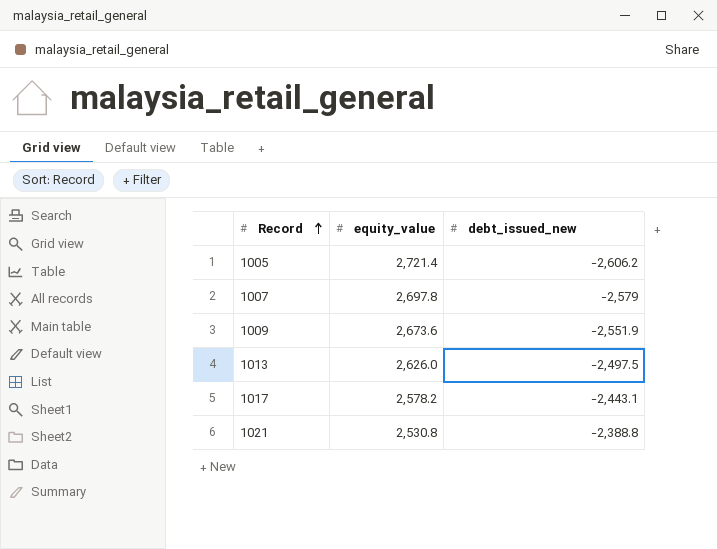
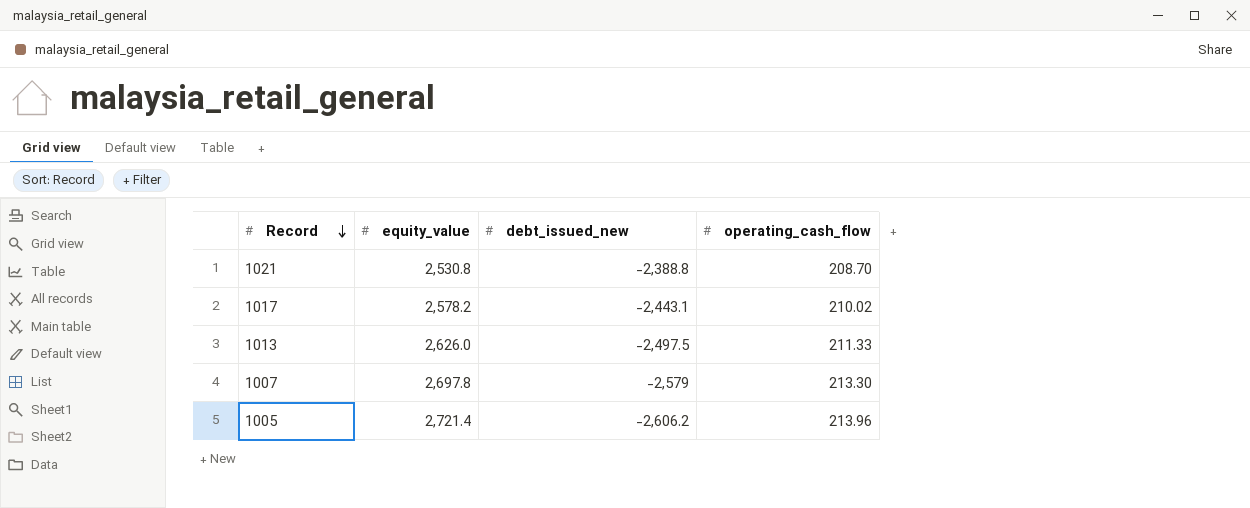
row order: Record ascending -> Record descending
column operating_cash_flow | position: none -> 4
row 1009: 2,673.6 | -2,551.9 -> none

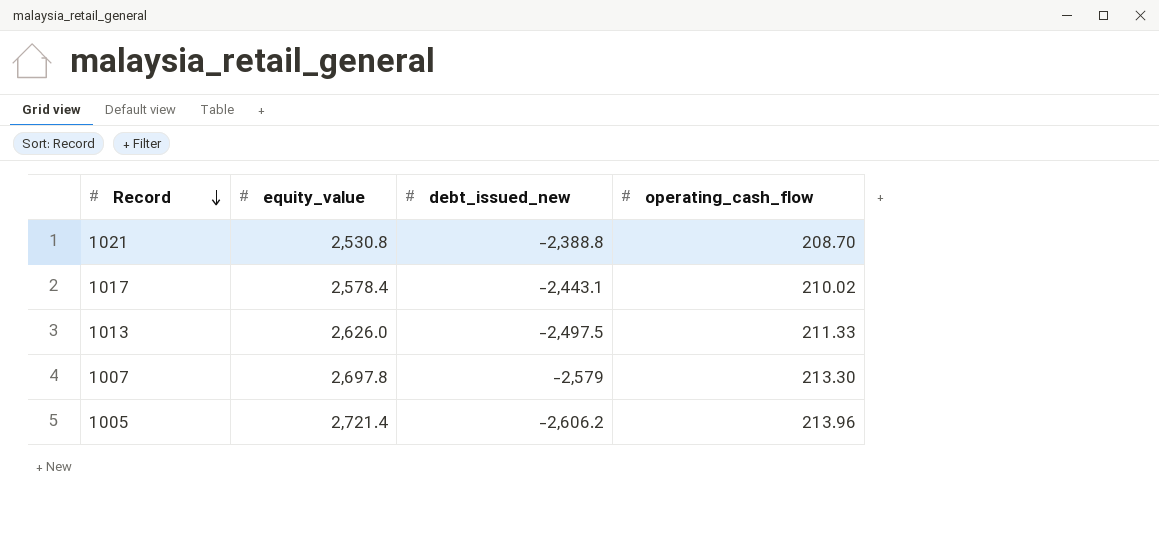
1017 | equity_value: 2,578.2 -> 2,578.4

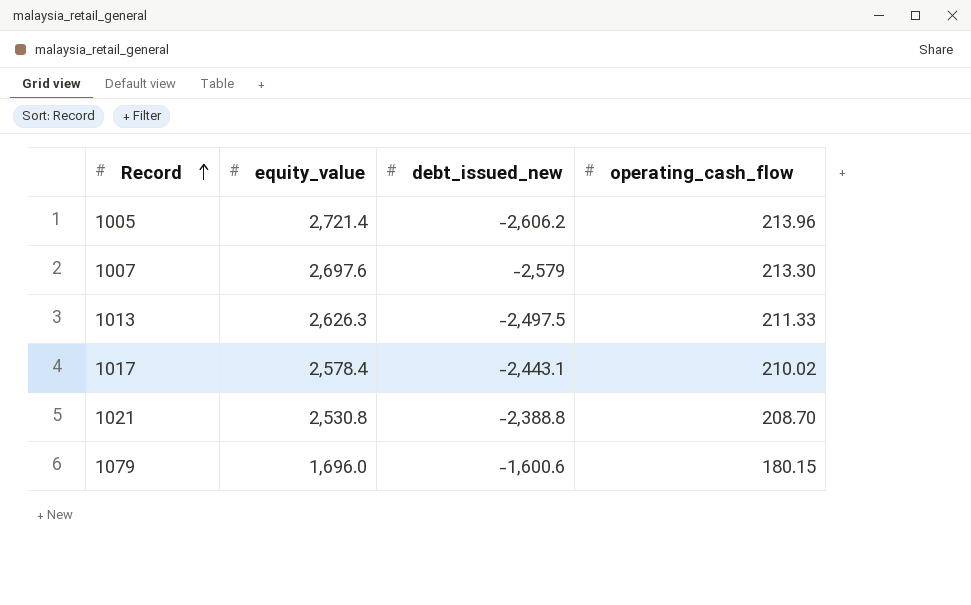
row order: Record descending -> Record ascending
1007 | equity_value: 2,697.8 -> 2,697.6
1013 | equity_value: 2,626.0 -> 2,626.3
row 1079: none -> 1,696.0 | -1,600.6 | 180.15

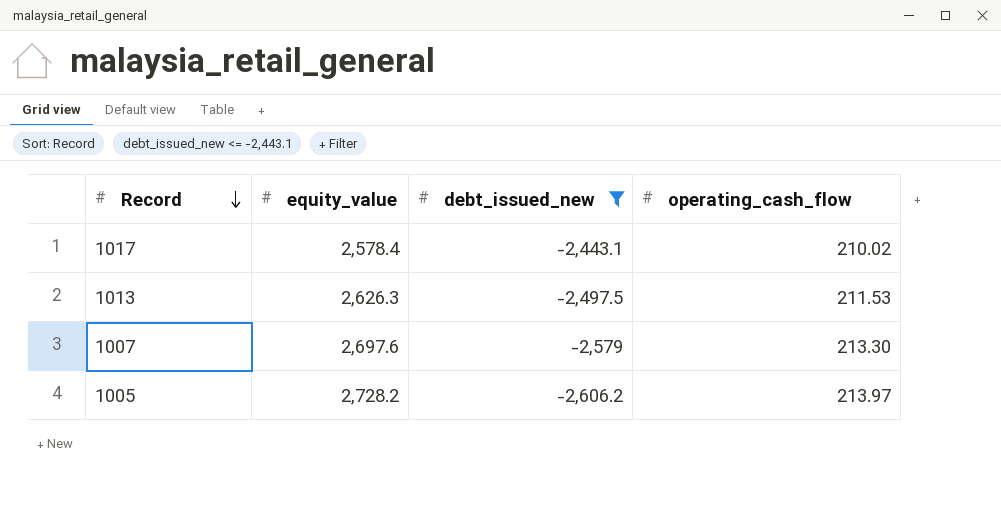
filter: none -> debt_issued_new <= -2,443.1
row order: Record ascending -> Record descending
1013 | operating_cash_flow: 211.33 -> 211.53
1005 | equity_value: 2,721.4 -> 2,728.2
1005 | operating_cash_flow: 213.96 -> 213.97

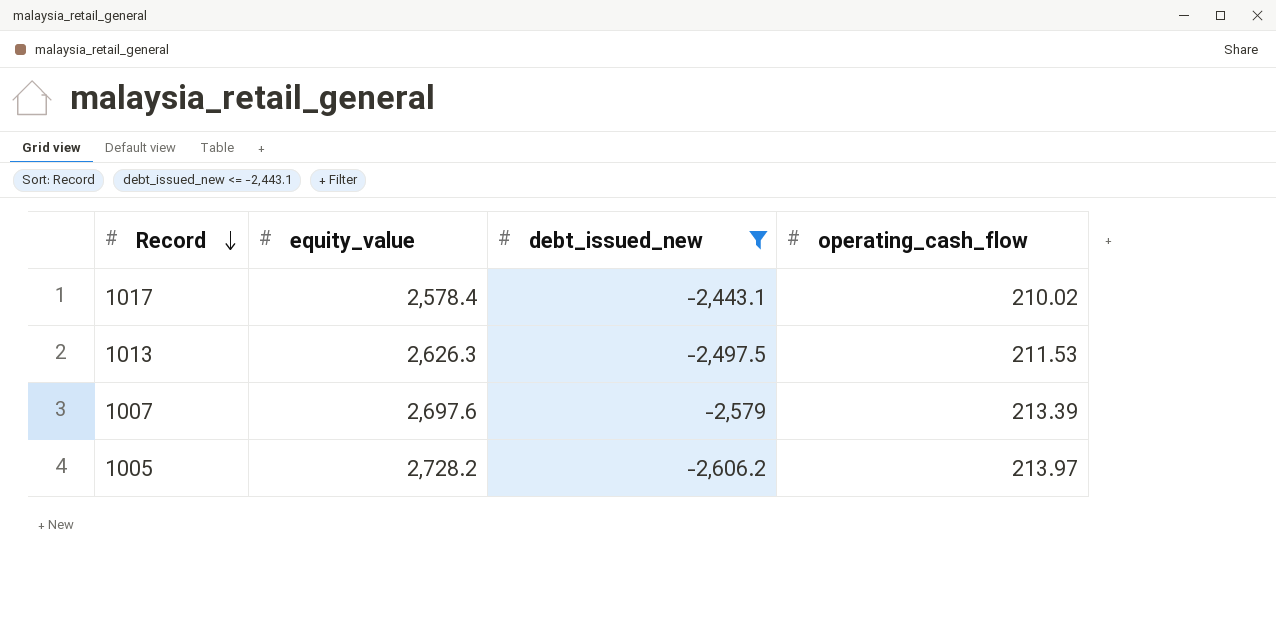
1007 | operating_cash_flow: 213.30 -> 213.39

